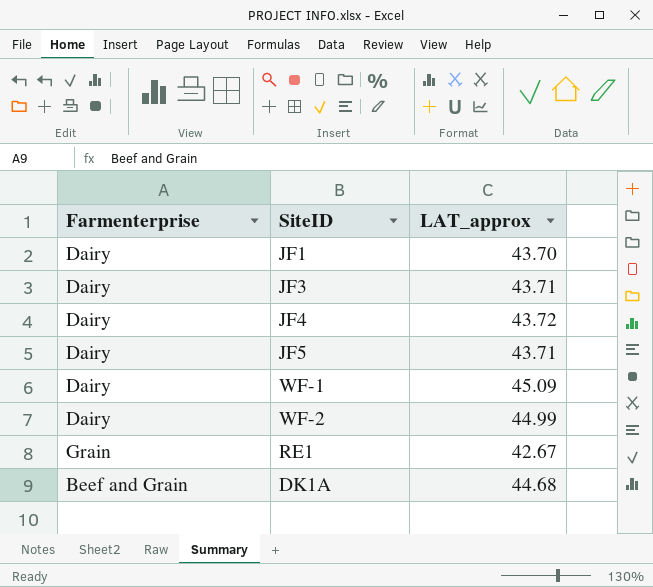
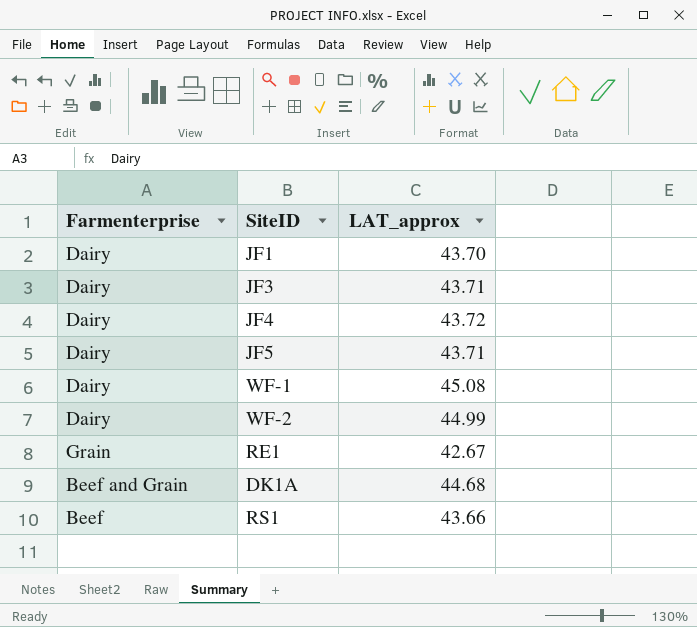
WF-1 | LAT_approx: 45.09 -> 45.08
row RS1: none -> Beef | 43.66

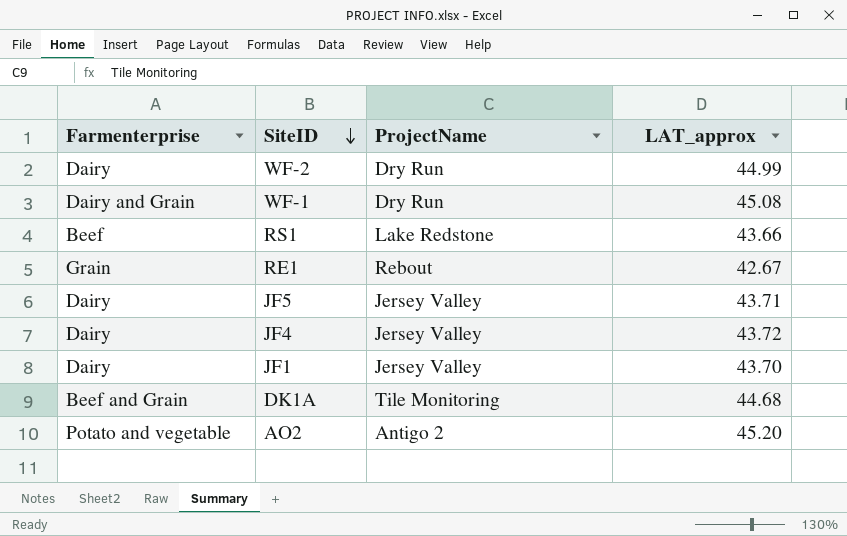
row order: none -> SiteID descending
column ProjectName | position: none -> 3
row JF3: Dairy | 43.71 -> none
WF-1 | Farmenterprise: Dairy -> Dairy and Grain
row AO2: none -> Potato and vegetable | Antigo 2 | 45.20

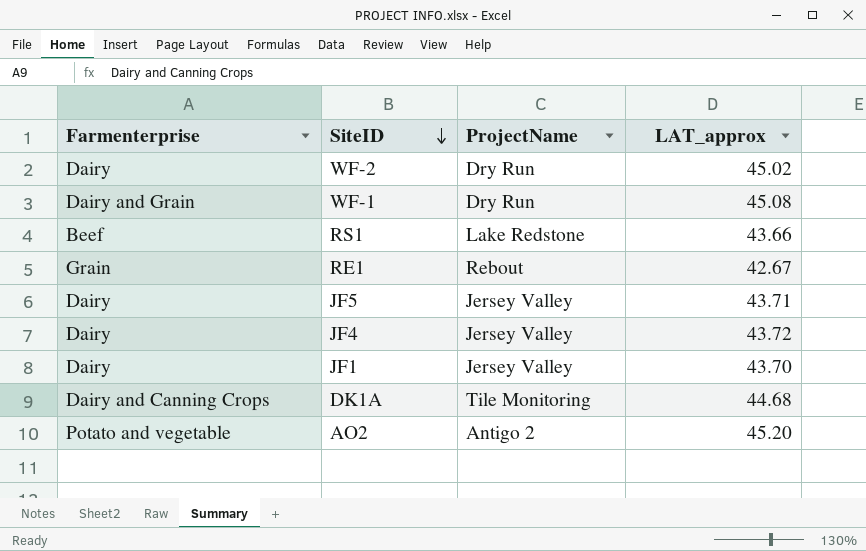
WF-2 | LAT_approx: 44.99 -> 45.02
DK1A | Farmenterprise: Beef and Grain -> Dairy and Canning Crops

